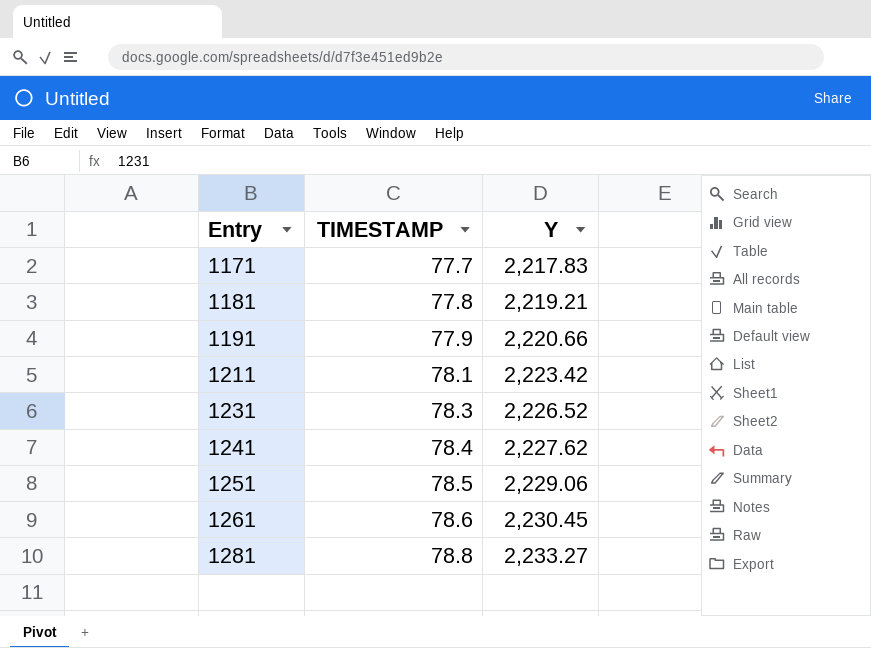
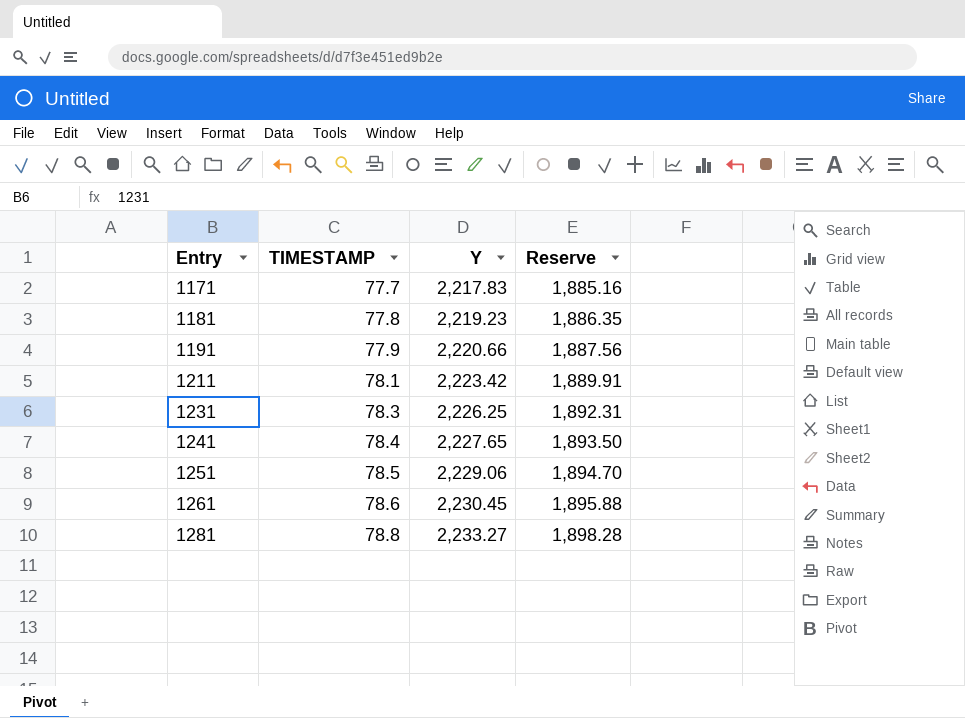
column Reserve | formula: none -> [Y] * 0.85
1181 | Y: 2,219.21 -> 2,219.23
1231 | Y: 2,226.52 -> 2,226.25
1241 | Y: 2,227.62 -> 2,227.65

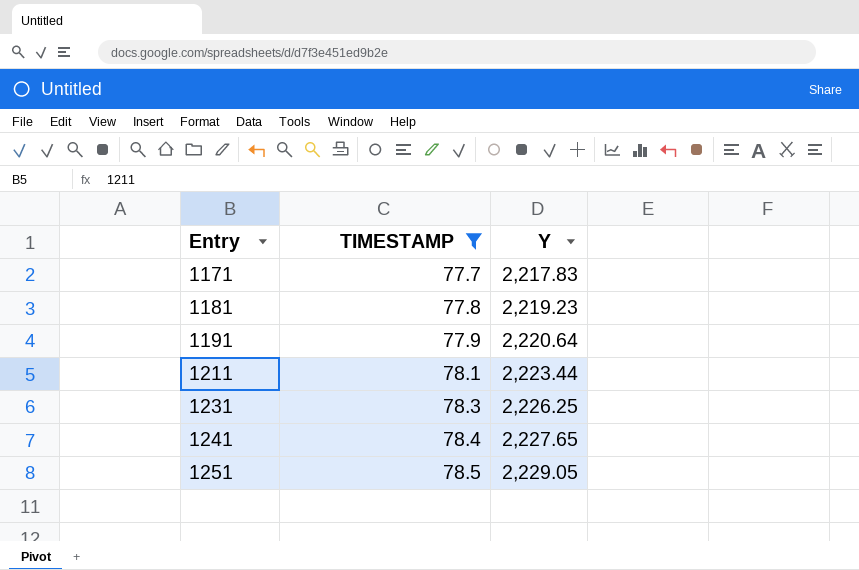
filter: none -> TIMESTAMP <= 78.5
column Reserve | formula: [Y] * 0.85 -> none
1191 | Y: 2,220.66 -> 2,220.64
1211 | Y: 2,223.42 -> 2,223.44
1251 | Y: 2,229.06 -> 2,229.05

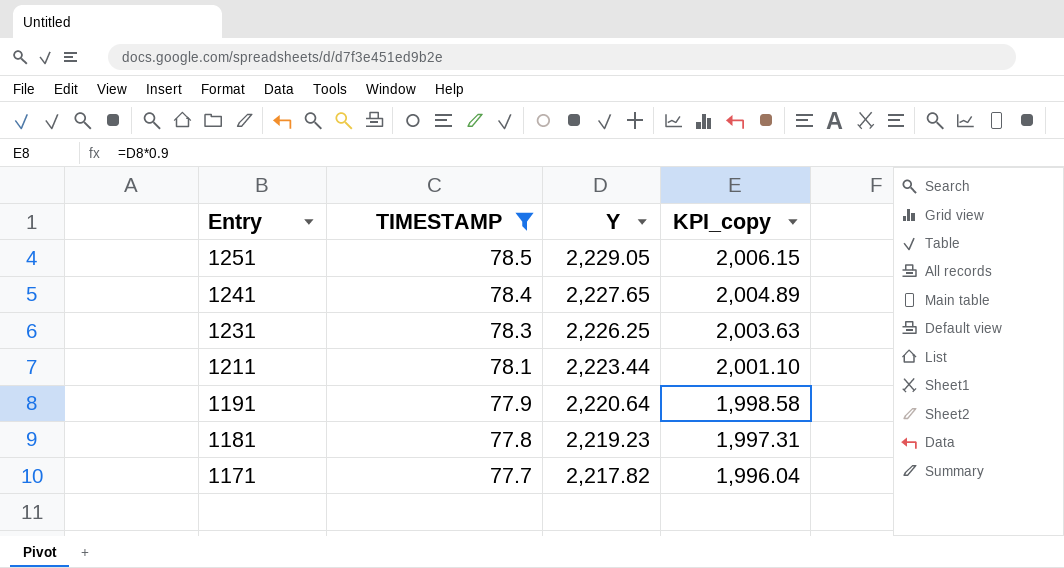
row order: Entry ascending -> Entry descending
column KPI_copy | formula: none -> [Y] * 0.9
1171 | Y: 2,217.83 -> 2,217.82

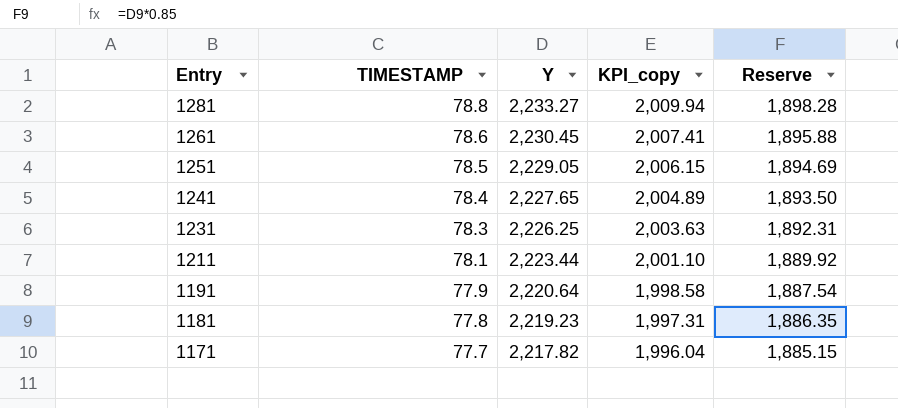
filter: TIMESTAMP <= 78.5 -> none
column Reserve | formula: none -> [Y] * 0.85

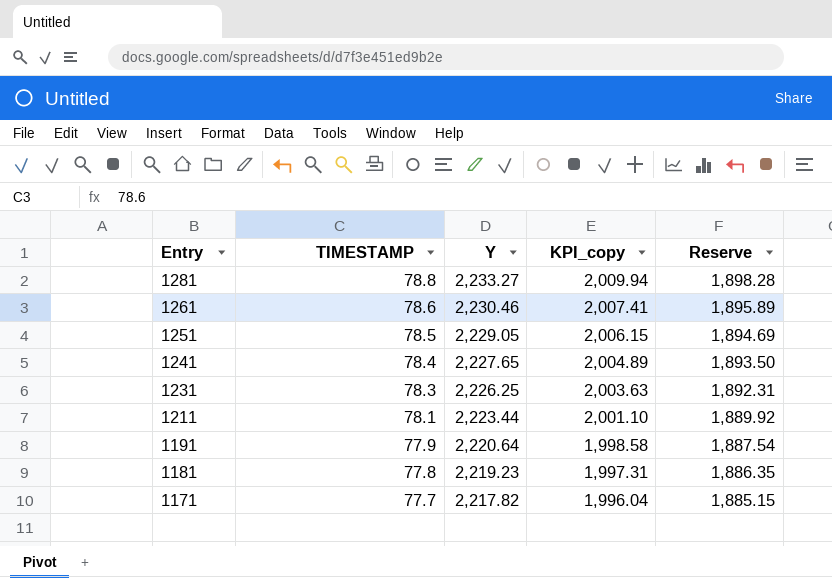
1261 | Y: 2,230.45 -> 2,230.46
1261 | Reserve: 1,895.88 -> 1,895.89

